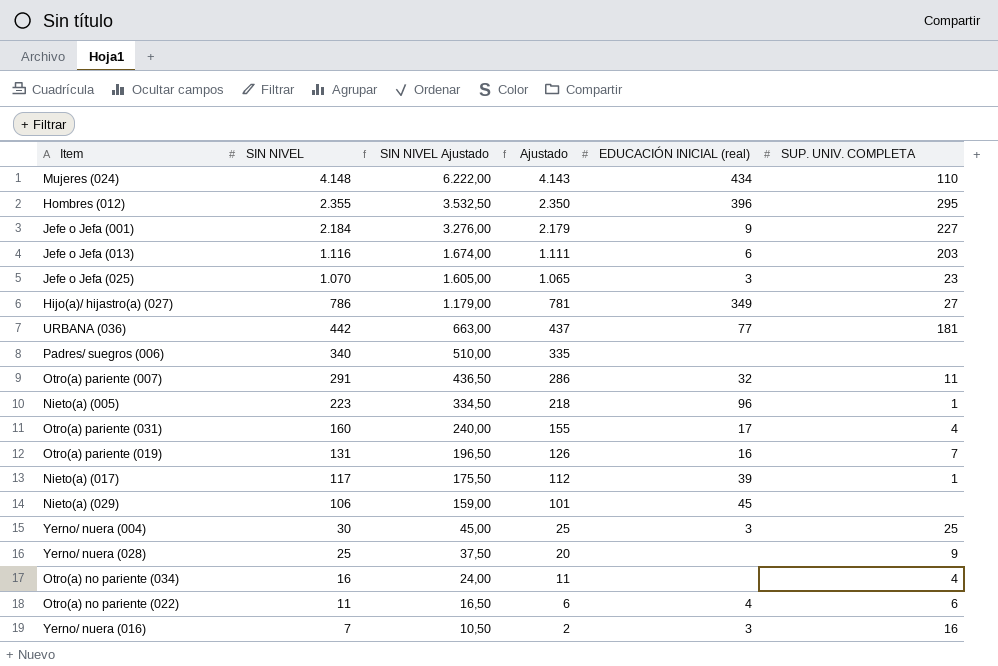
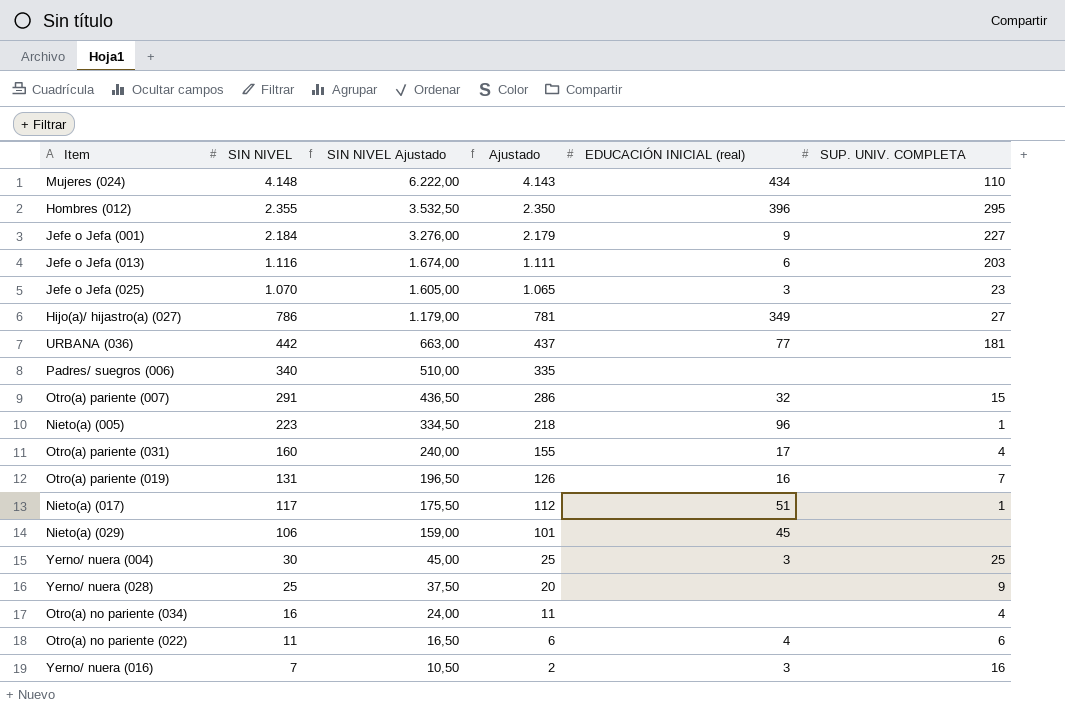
Otro(a) pariente (007) | SUP. UNIV. COMPLETA: 11 -> 15
Nieto(a) (017) | EDUCACIÓN INICIAL (real): 39 -> 51

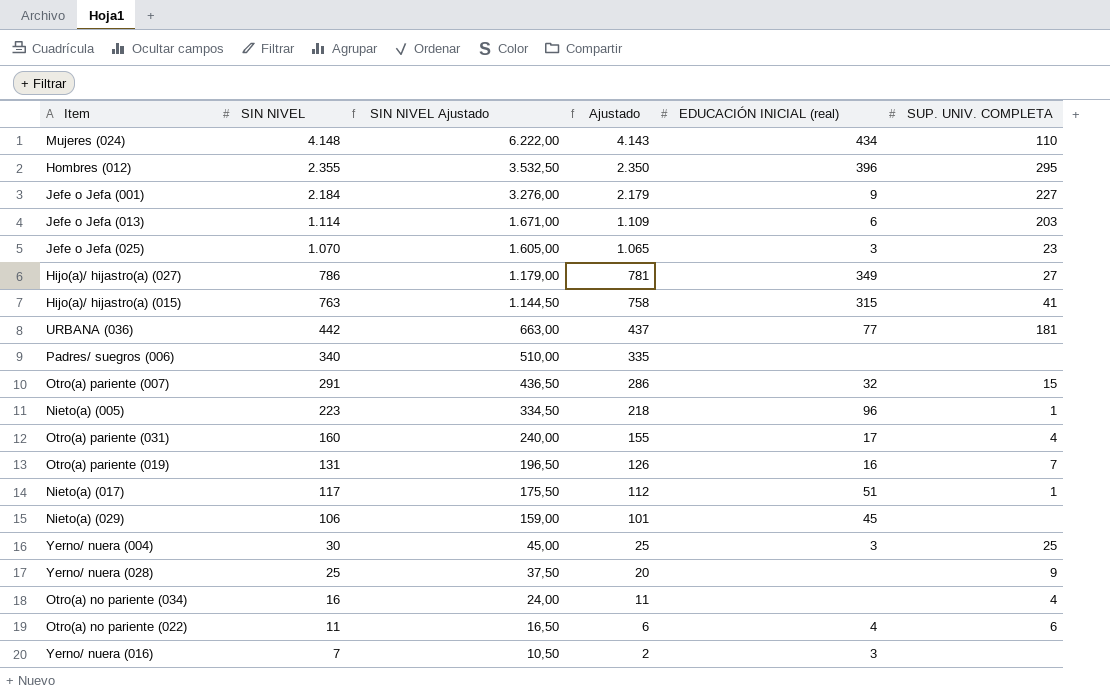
Jefe o Jefa (013) | SIN NIVEL: 1.116 -> 1.114
Jefe o Jefa (013) | SIN NIVEL Ajustado: 1.674,00 -> 1.671,00
Jefe o Jefa (013) | Ajustado: 1.111 -> 1.109
row Hijo(a)/ hijastro(a) (015): none -> 763 | 1.144,50 | 758 | 315 | 41
Yerno/ nuera (016) | SUP. UNIV. COMPLETA: 16 -> none

